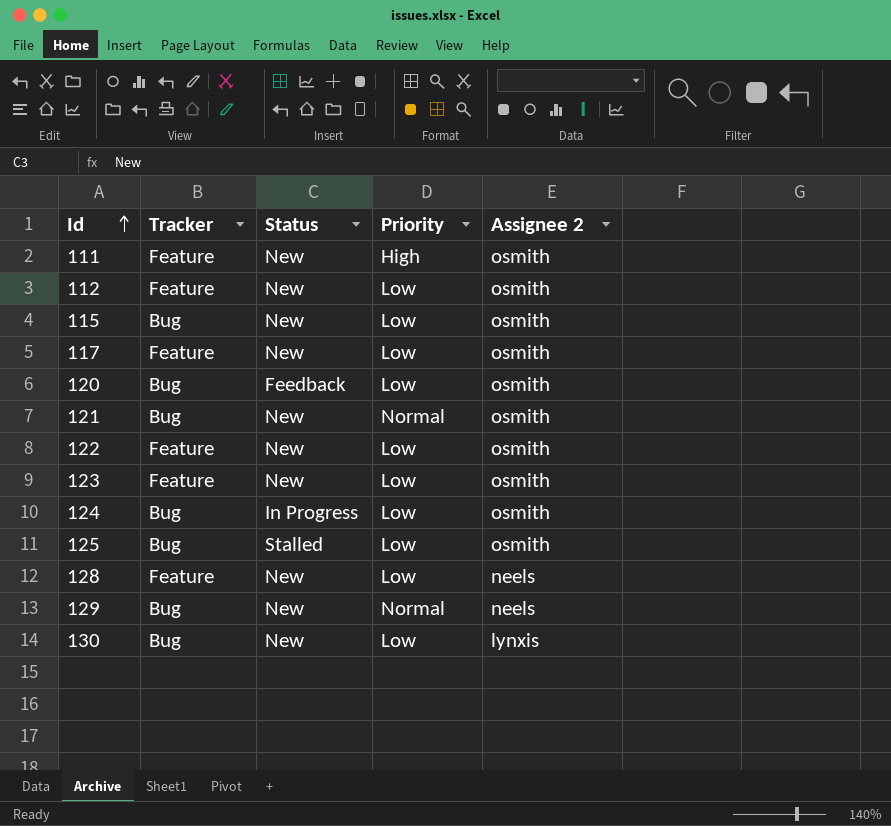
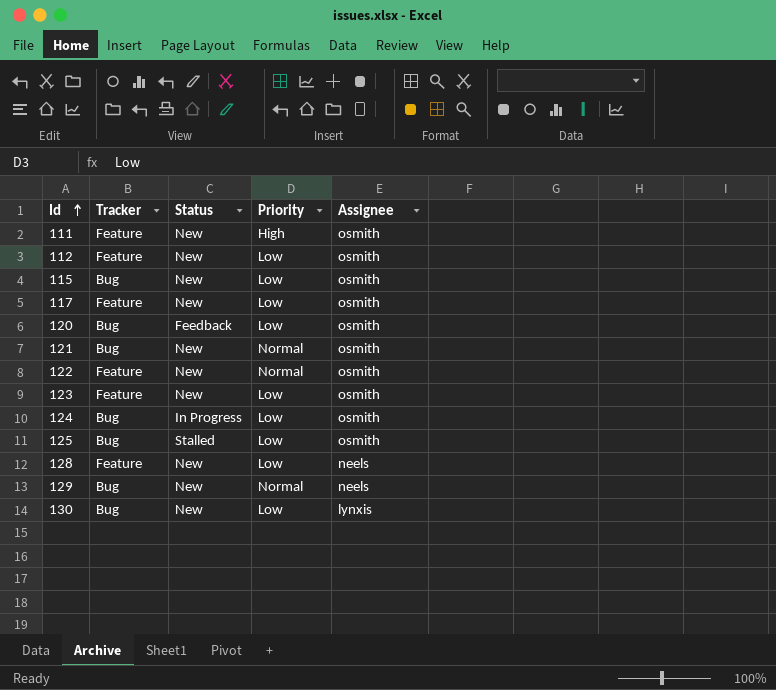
column name: Assignee 2 -> Assignee
122 | Priority: Low -> Normal

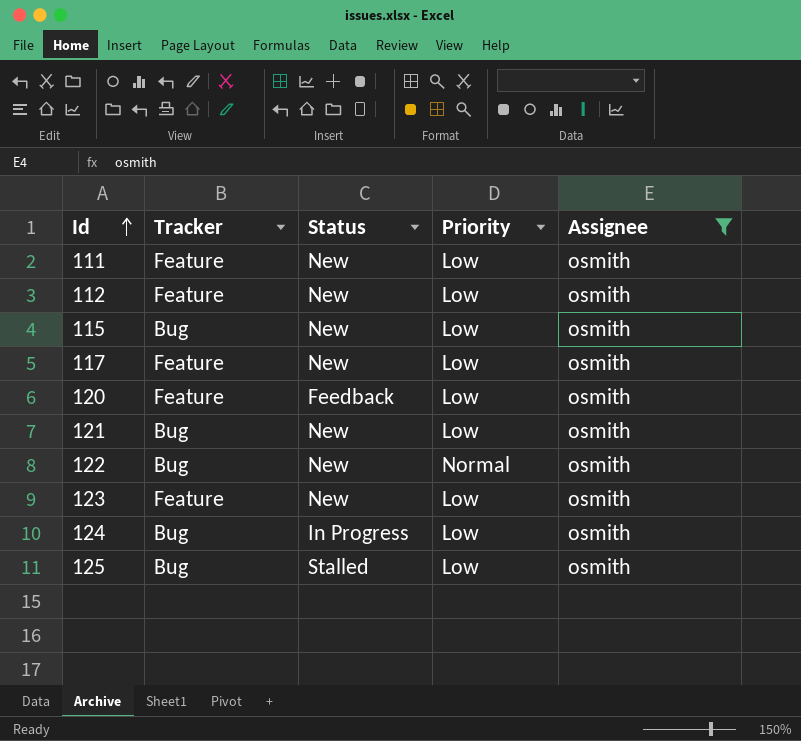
filter: none -> Assignee = osmith
111 | Priority: High -> Low
120 | Tracker: Bug -> Feature
121 | Priority: Normal -> Low
122 | Tracker: Feature -> Bug

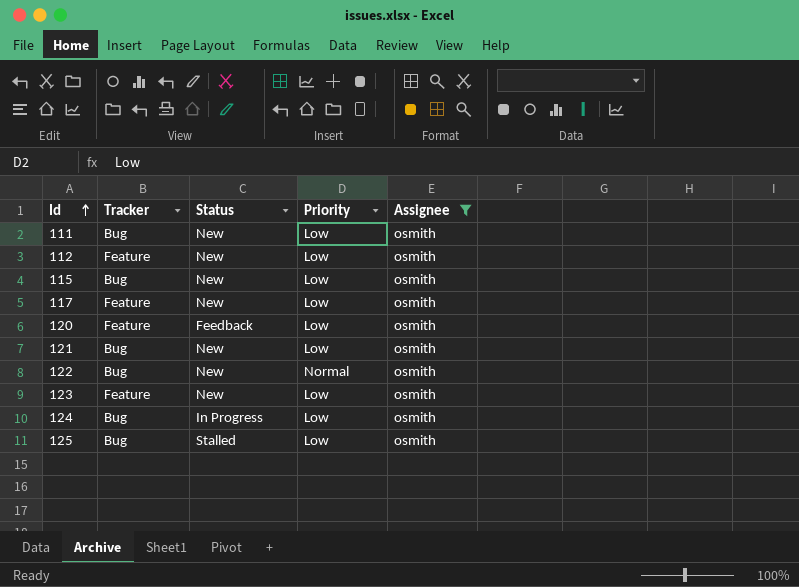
111 | Tracker: Feature -> Bug

